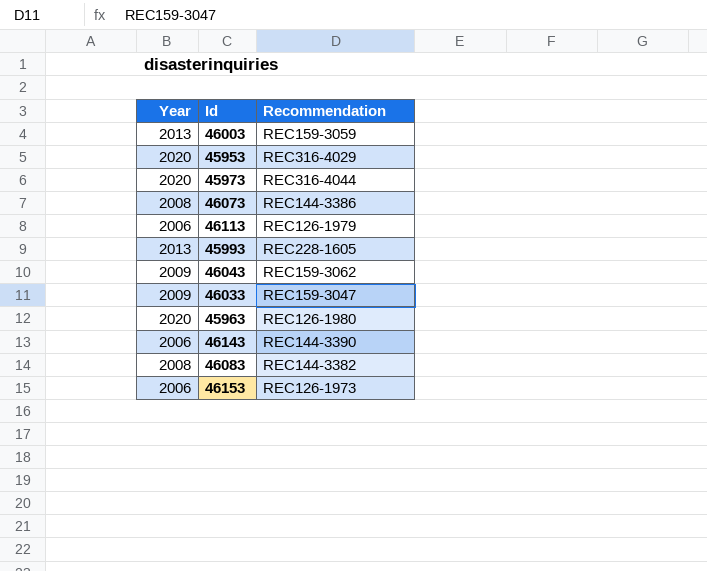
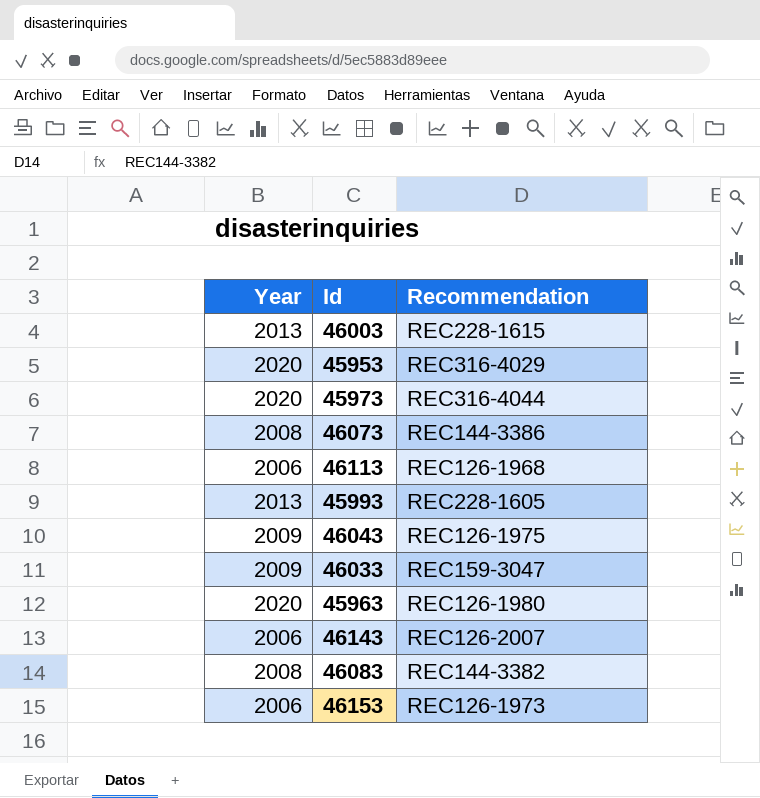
46003 | Recommendation: REC159-3059 -> REC228-1615
46113 | Recommendation: REC126-1979 -> REC126-1968
46043 | Recommendation: REC159-3062 -> REC126-1975
46143 | Recommendation: REC144-3390 -> REC126-2007

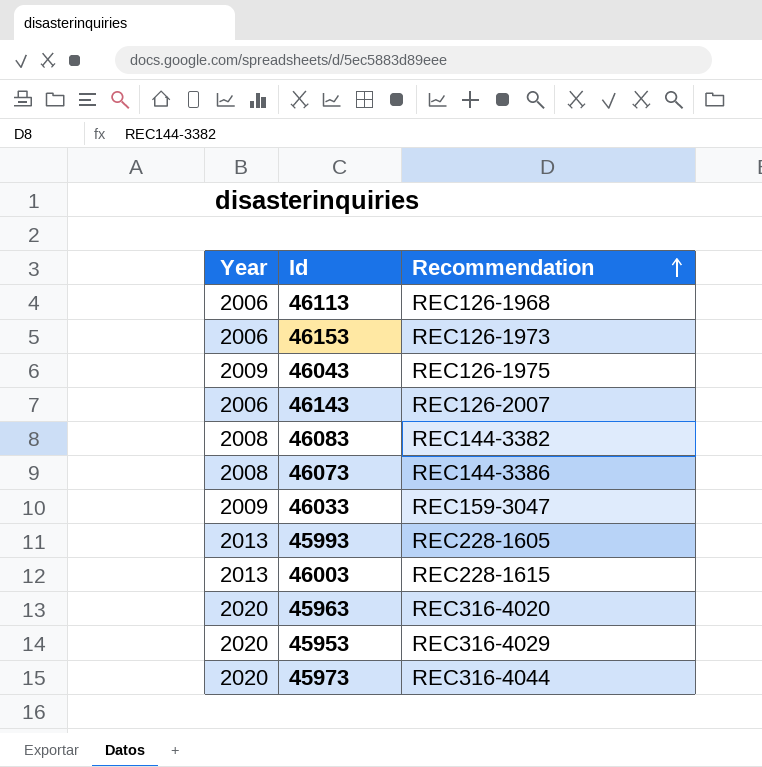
row order: none -> Recommendation ascending
45963 | Recommendation: REC126-1980 -> REC316-4020

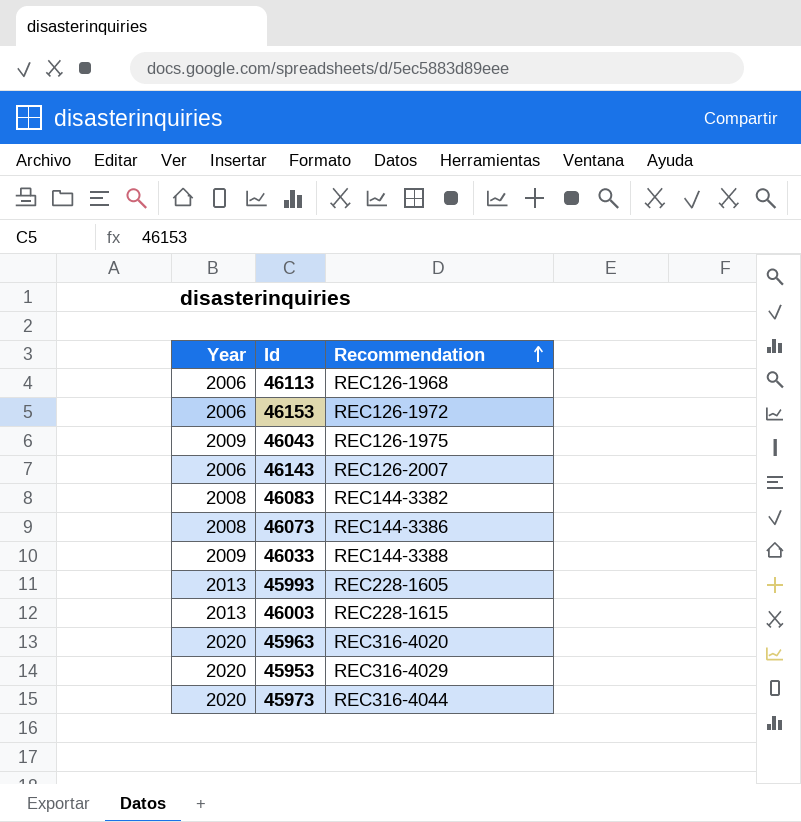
46153 | Recommendation: REC126-1973 -> REC126-1972
46033 | Recommendation: REC159-3047 -> REC144-3388

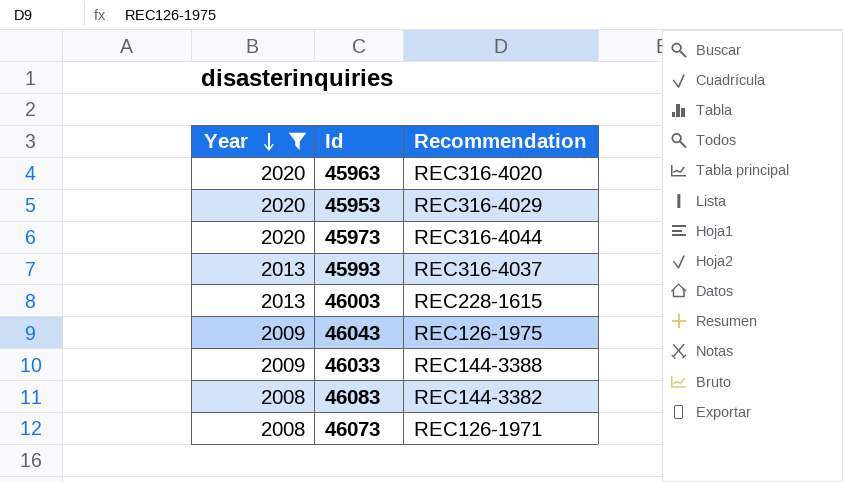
filter: none -> Year != 2006
row order: Recommendation ascending -> Year descending
45993 | Recommendation: REC228-1605 -> REC316-4037
46073 | Recommendation: REC144-3386 -> REC126-1971

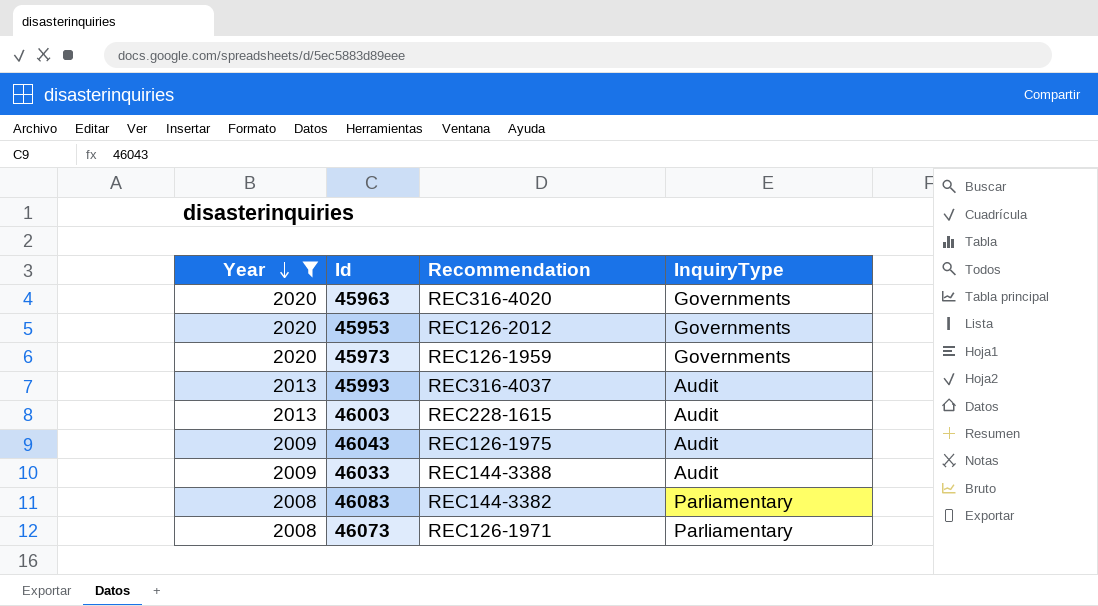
column InquiryType | position: none -> 4
45953 | Recommendation: REC316-4029 -> REC126-2012
45973 | Recommendation: REC316-4044 -> REC126-1959

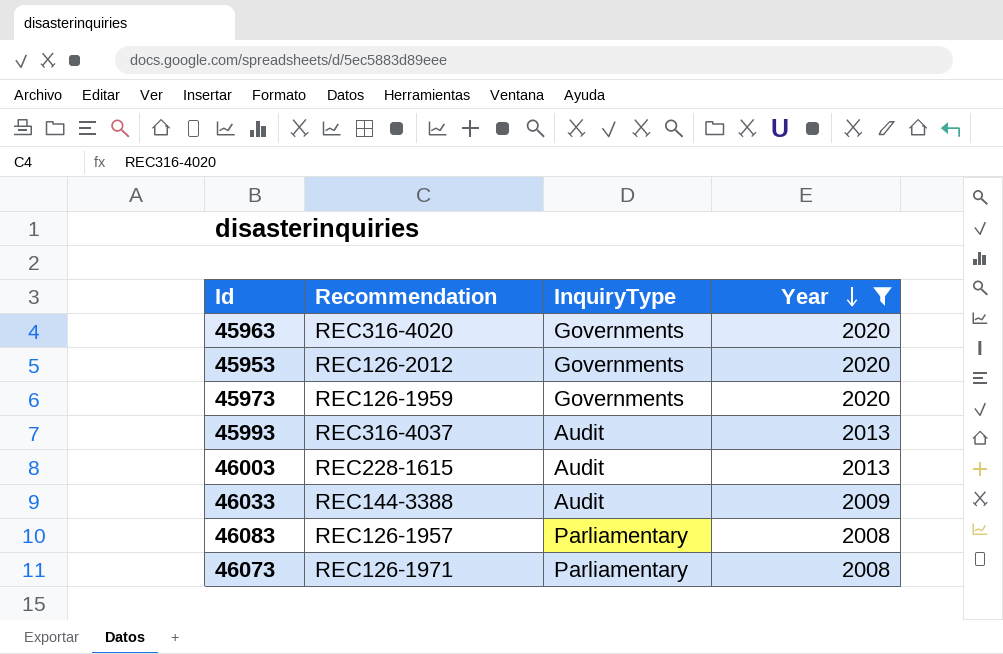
column Year | position: 1 -> 4
row 46043: 2009 | REC126-1975 | Audit -> none
46083 | Recommendation: REC144-3382 -> REC126-1957

